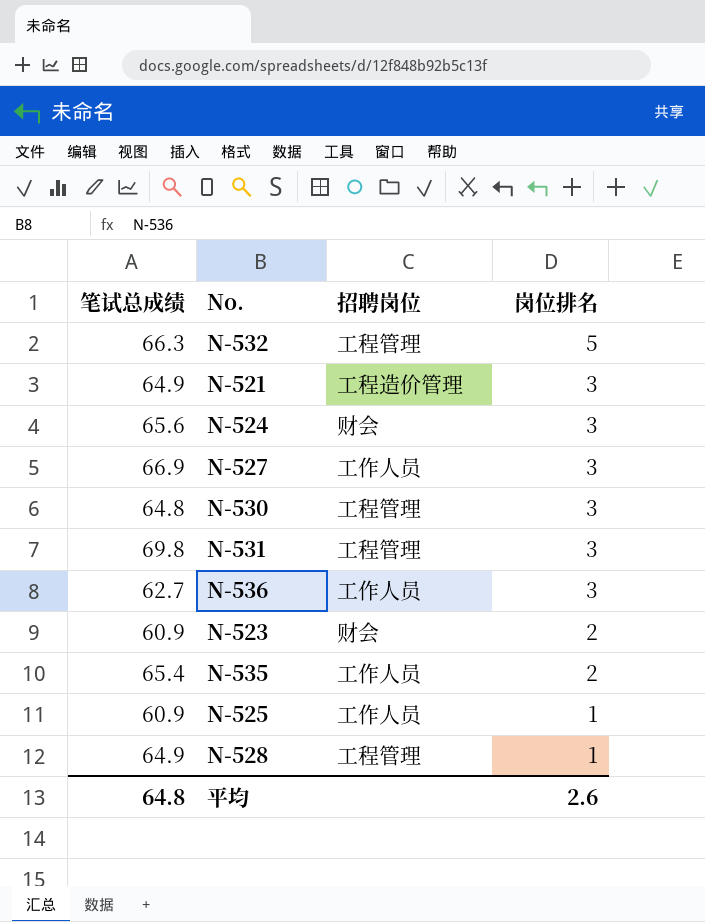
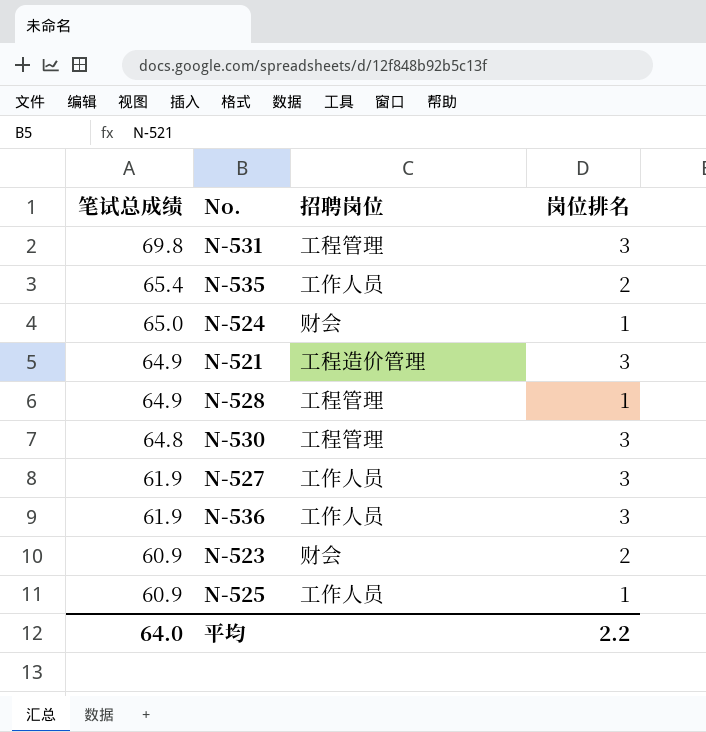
row order: 岗位排名 descending -> 笔试总成绩 descending
row N-532: 66.3 | 工程管理 | 5 -> none
N-524 | 笔试总成绩: 65.6 -> 65.0
N-524 | 岗位排名: 3 -> 1
N-527 | 笔试总成绩: 66.9 -> 61.9
N-536 | 笔试总成绩: 62.7 -> 61.9
平均 | 笔试总成绩: 64.8 -> 64.0
平均 | 岗位排名: 2.6 -> 2.2

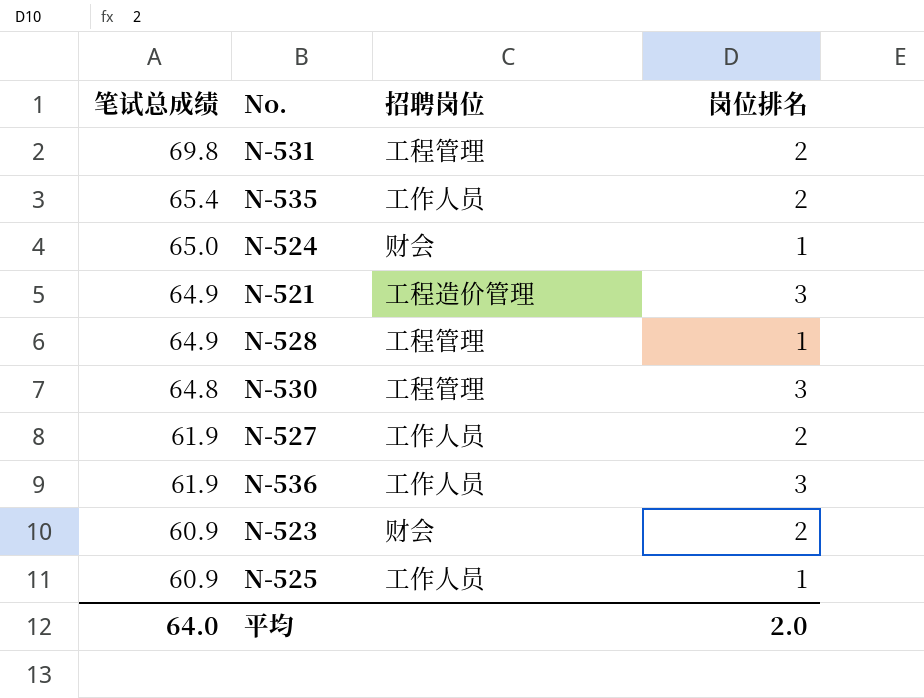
N-531 | 岗位排名: 3 -> 2
N-527 | 岗位排名: 3 -> 2
平均 | 岗位排名: 2.2 -> 2.0

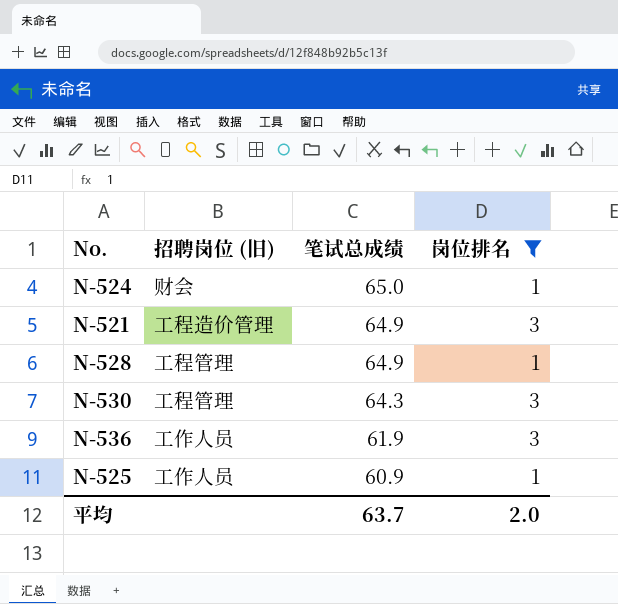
filter: none -> 岗位排名 != 2
column name: 招聘岗位 -> 招聘岗位 (旧)
column 笔试总成绩 | position: 1 -> 3
N-530 | 笔试总成绩: 64.8 -> 64.3
平均 | 笔试总成绩: 64.0 -> 63.7

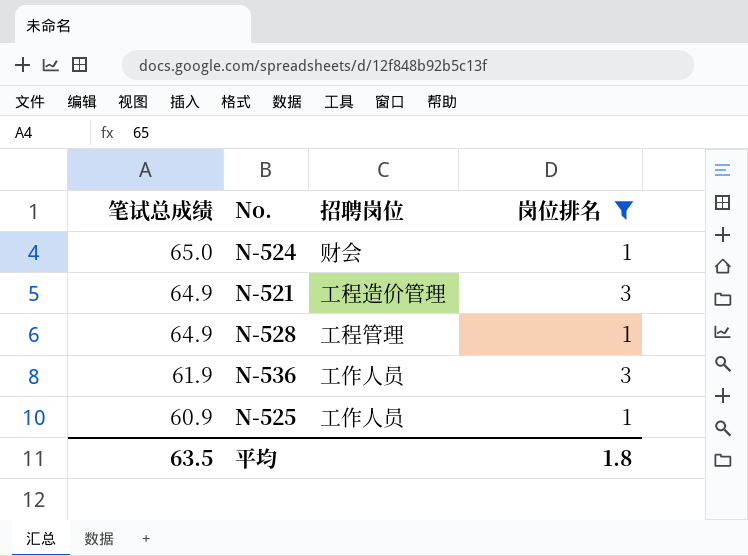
column 笔试总成绩 | position: 3 -> 1
column name: 招聘岗位 (旧) -> 招聘岗位
row N-530: 工程管理 | 64.3 | 3 -> none
平均 | 笔试总成绩: 63.7 -> 63.5
平均 | 岗位排名: 2.0 -> 1.8

